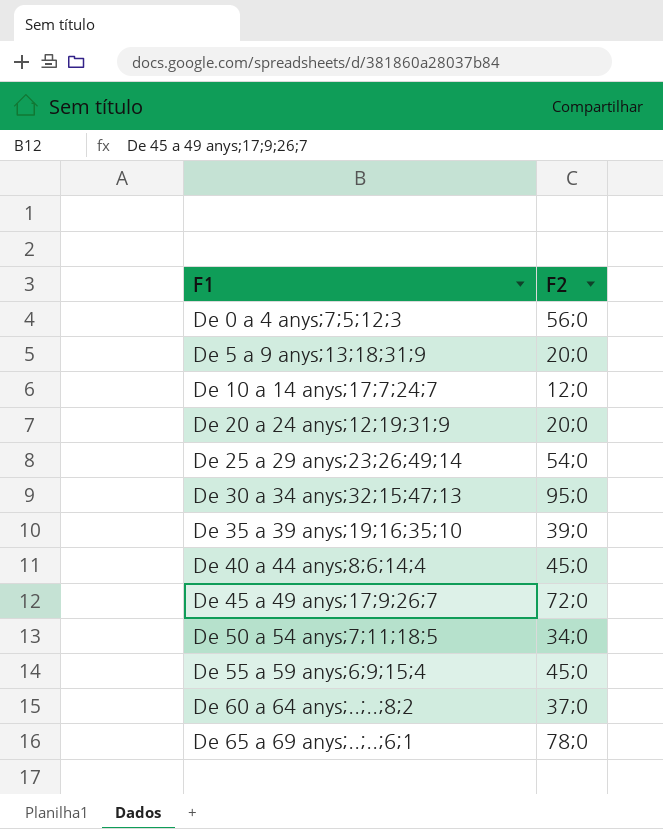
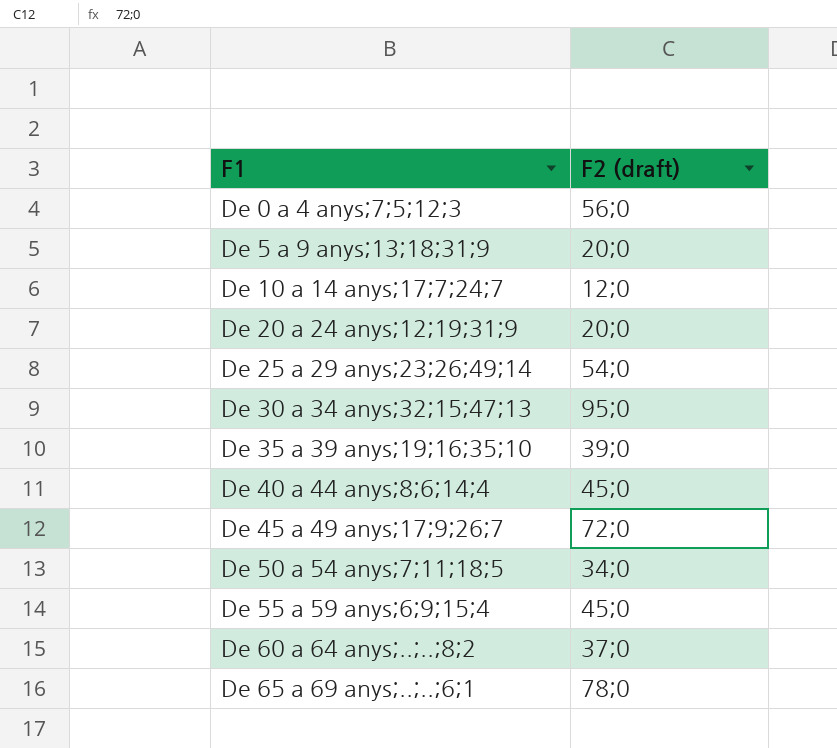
column name: F2 -> F2 (draft)

